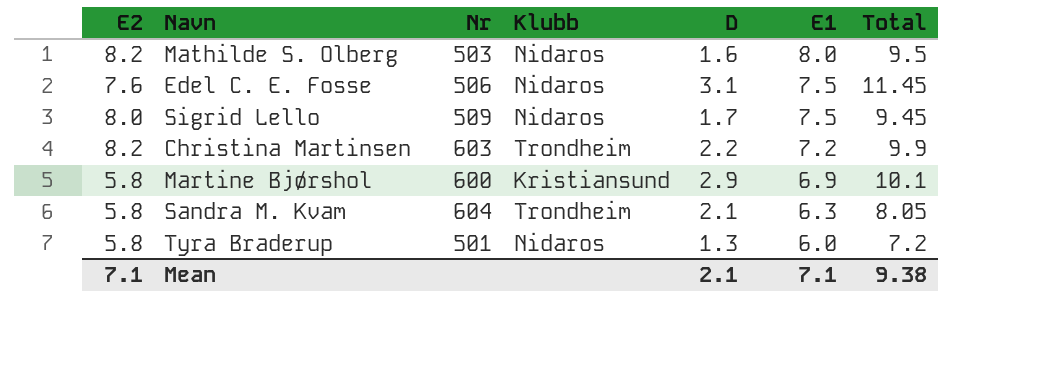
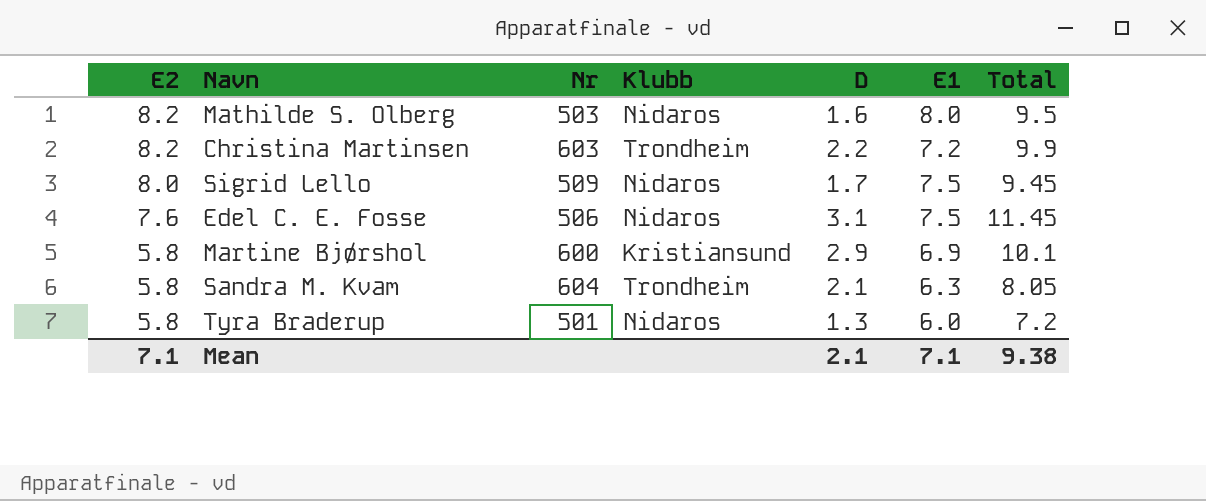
row order: E1 descending -> E2 descending

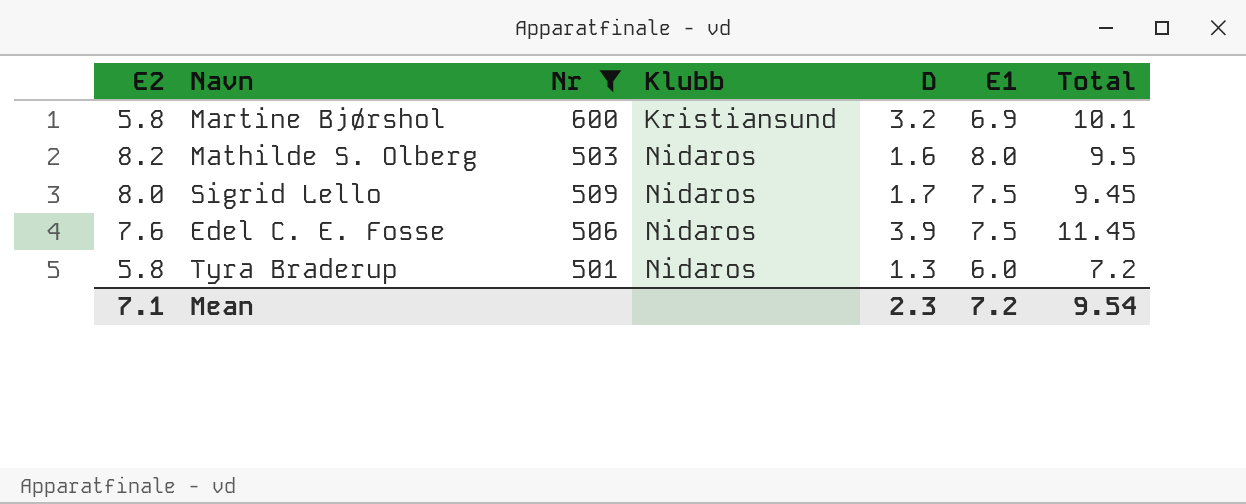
filter: none -> Nr <= 600
row order: E2 descending -> Klubb ascending
Martine Bjørshol | D: 2.9 -> 3.2
Edel C. E. Fosse | D: 3.1 -> 3.9
Mean | D: 2.1 -> 2.3
Mean | E1: 7.1 -> 7.2
Mean | Total: 9.38 -> 9.54

